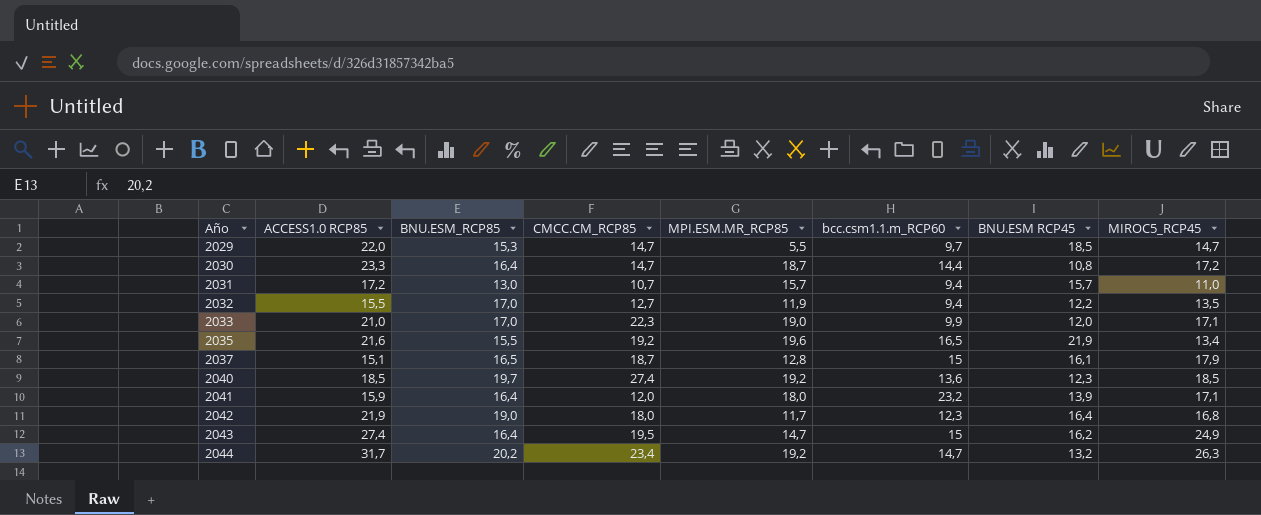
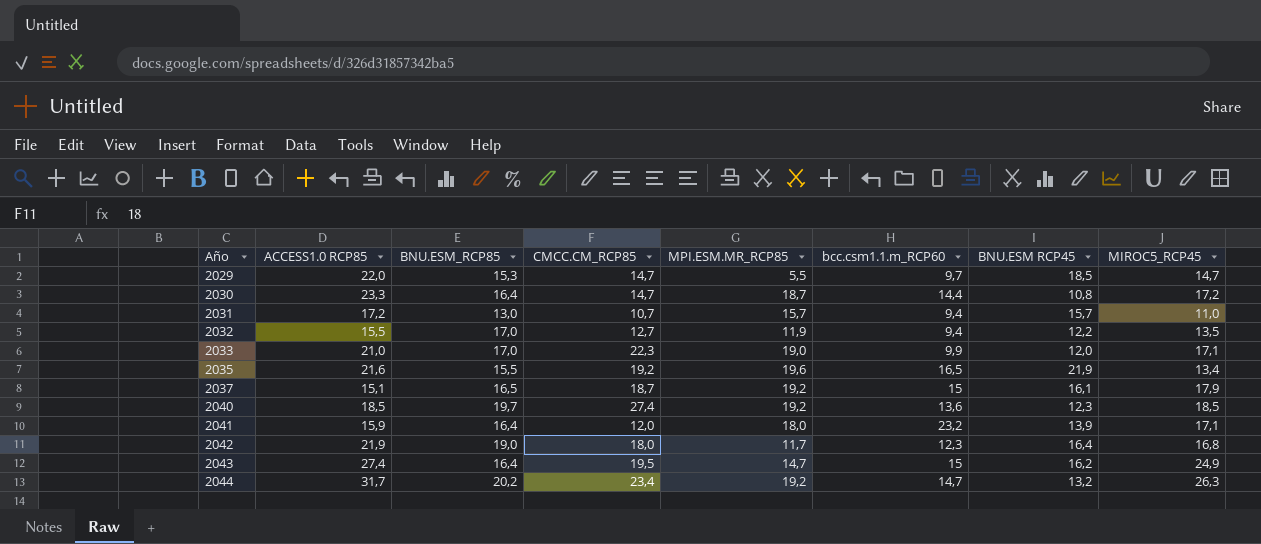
2037 | MPI.ESM.MR_RCP85: 12,8 -> 19,2

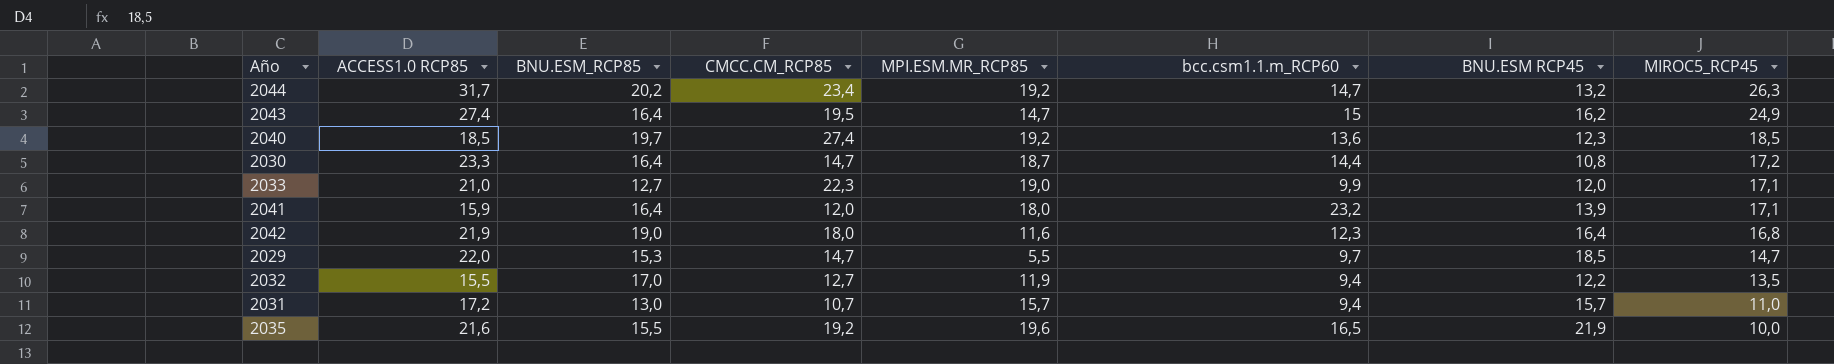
row order: Año ascending -> MIROC5_RCP45 descending
row 2037: 15,1 | 16,5 | 18,7 | 19,2 | 15 | 16,1 | 17,9 -> none
2033 | BNU.ESM_RCP85: 17,0 -> 12,7
2042 | MPI.ESM.MR_RCP85: 11,7 -> 11,6
2035 | MIROC5_RCP45: 13,4 -> 10,0

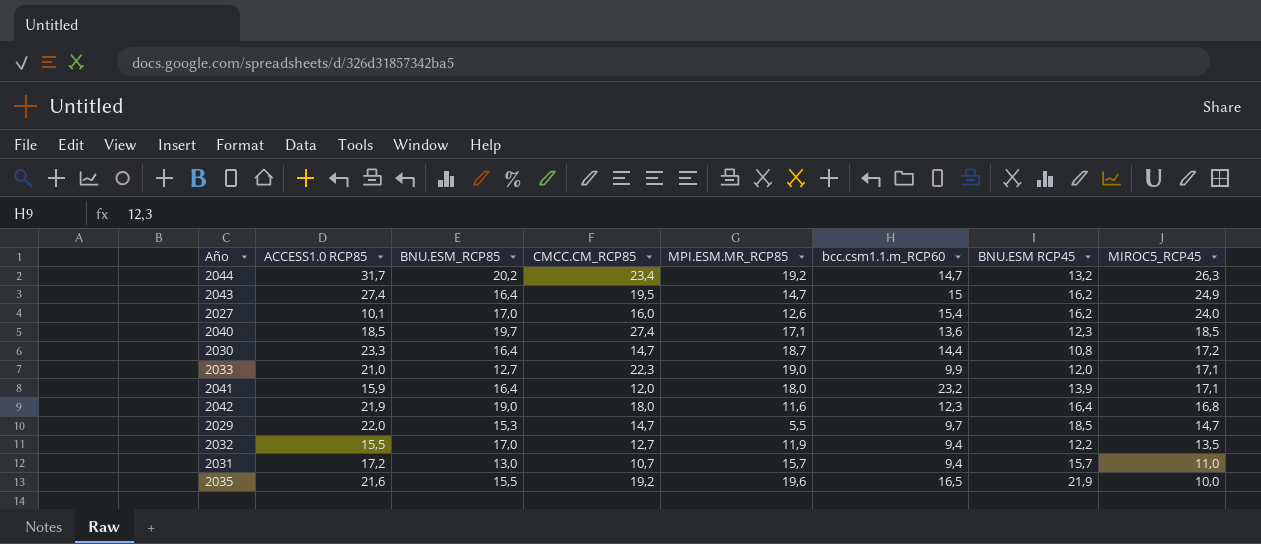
row 2027: none -> 10,1 | 17,0 | 16,0 | 12,6 | 15,4 | 16,2 | 24,0
2040 | MPI.ESM.MR_RCP85: 19,2 -> 17,1

